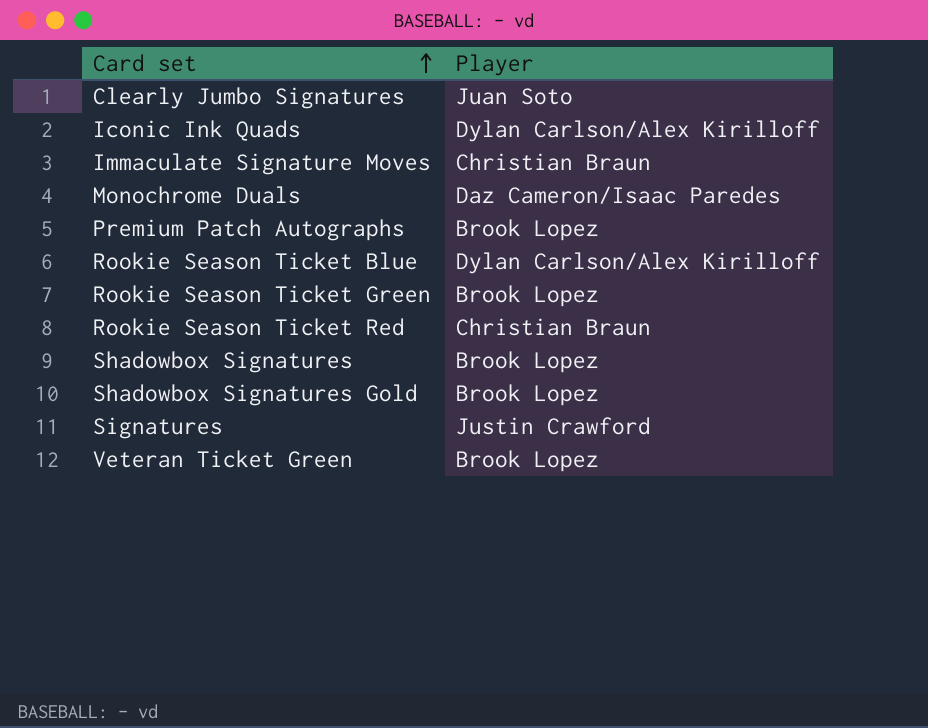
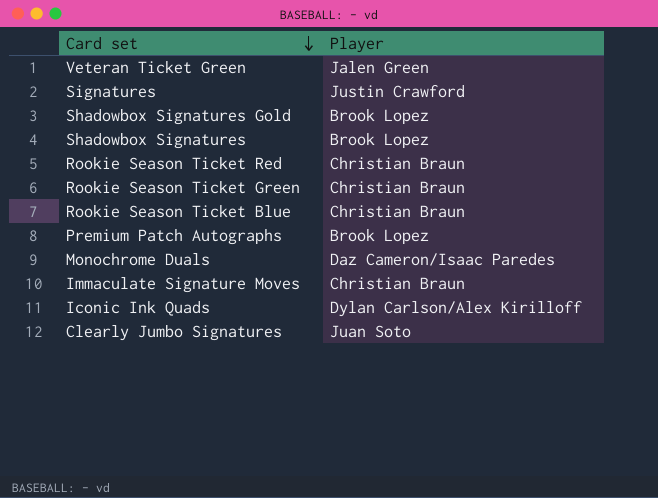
row order: Card set ascending -> Card set descending
Veteran Ticket Green | Player: Brook Lopez -> Jalen Green
Rookie Season Ticket Green | Player: Brook Lopez -> Christian Braun
Rookie Season Ticket Blue | Player: Dylan Carlson/Alex Kirilloff -> Christian Braun

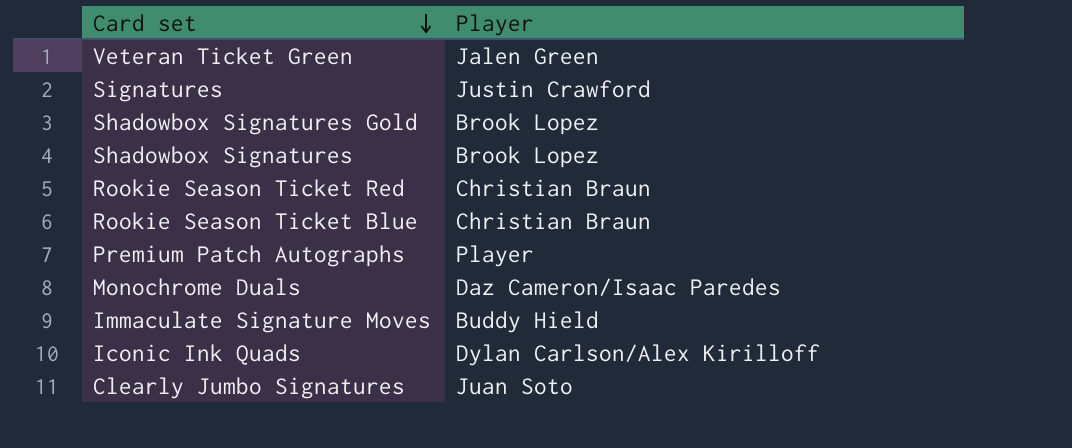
row Rookie Season Ticket Green: Christian Braun -> none
Premium Patch Autographs | Player: Brook Lopez -> Player
Immaculate Signature Moves | Player: Christian Braun -> Buddy Hield

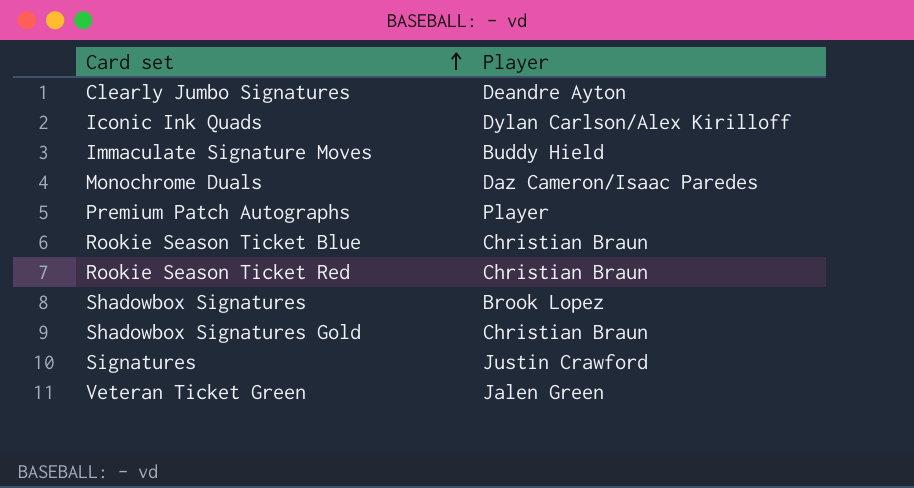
row order: Card set descending -> Card set ascending
Clearly Jumbo Signatures | Player: Juan Soto -> Deandre Ayton
Shadowbox Signatures Gold | Player: Brook Lopez -> Christian Braun

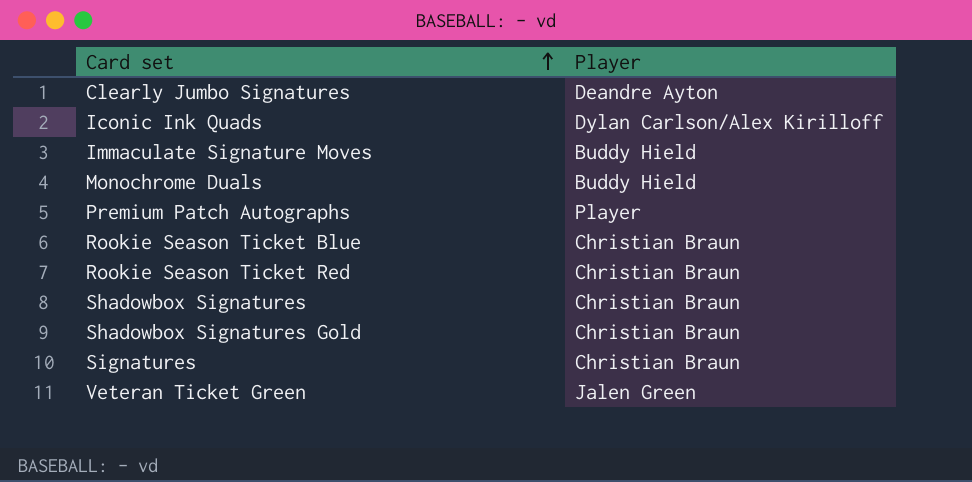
Monochrome Duals | Player: Daz Cameron/Isaac Paredes -> Buddy Hield
Shadowbox Signatures | Player: Brook Lopez -> Christian Braun
Signatures | Player: Justin Crawford -> Christian Braun

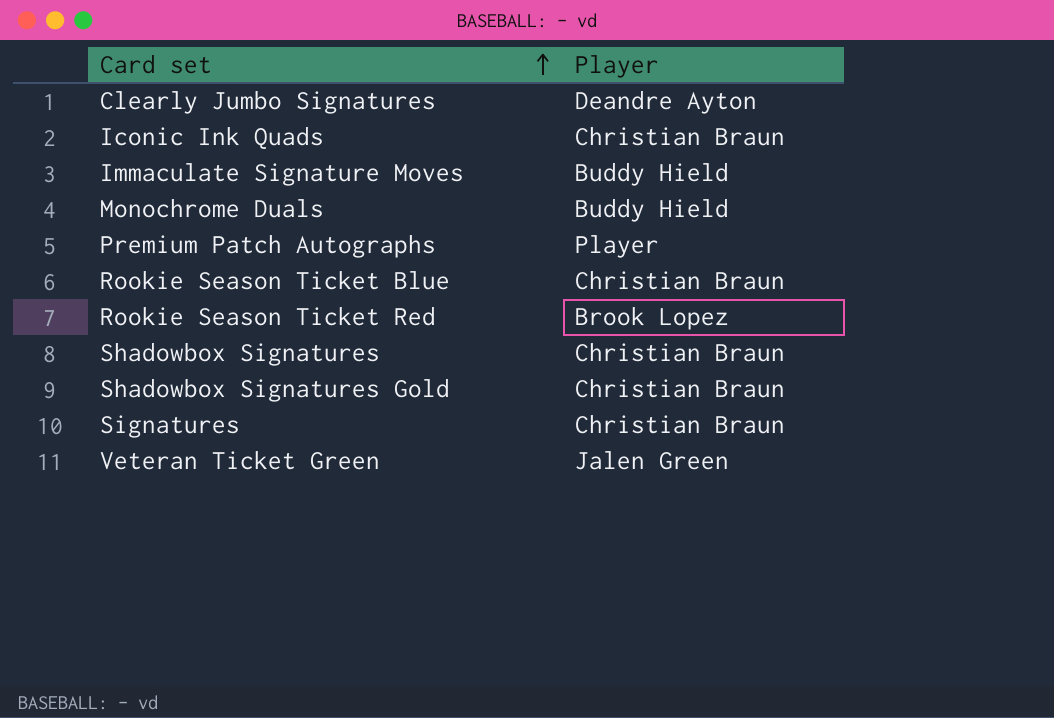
Iconic Ink Quads | Player: Dylan Carlson/Alex Kirilloff -> Christian Braun
Rookie Season Ticket Red | Player: Christian Braun -> Brook Lopez

